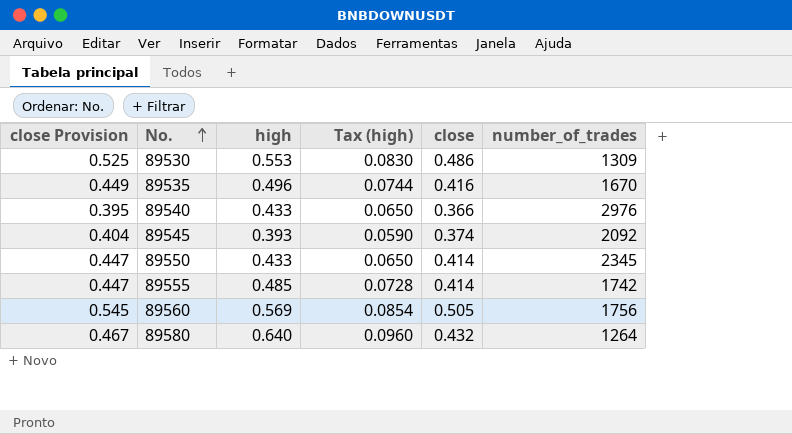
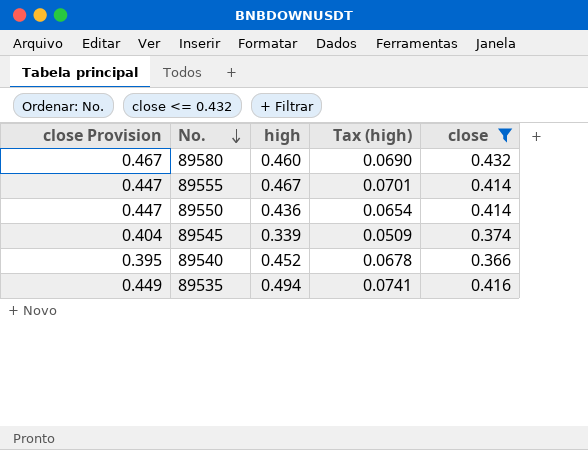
filter: none -> close <= 0.432
row order: No. ascending -> No. descending
column number_of_trades | position: 6 -> none
89580 | high: 0.640 -> 0.460
89580 | Tax (high): 0.0960 -> 0.0690
89555 | high: 0.485 -> 0.467
89555 | Tax (high): 0.0728 -> 0.0701
89550 | high: 0.433 -> 0.436
89550 | Tax (high): 0.0650 -> 0.0654
89545 | high: 0.393 -> 0.339
89545 | Tax (high): 0.0590 -> 0.0509
89540 | high: 0.433 -> 0.452
89540 | Tax (high): 0.0650 -> 0.0678
89535 | high: 0.496 -> 0.494
89535 | Tax (high): 0.0744 -> 0.0741

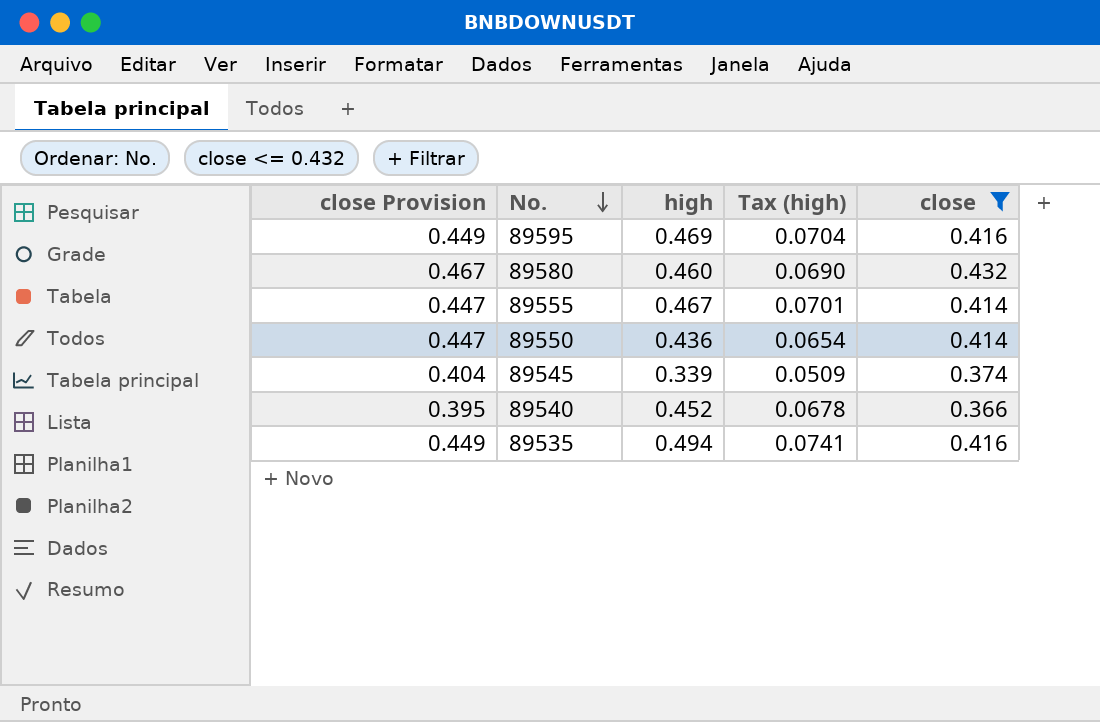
row 89595: none -> 0.449 | 0.469 | 0.0704 | 0.416

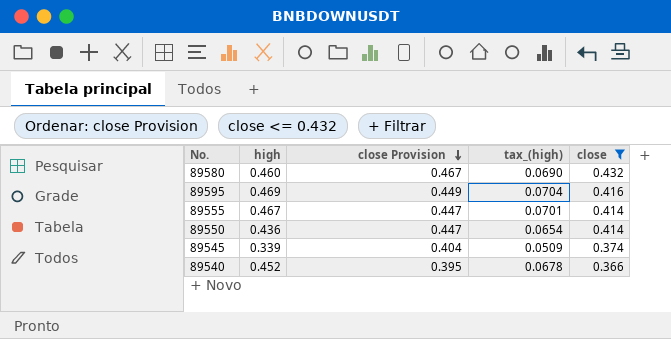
row order: No. descending -> close Provision descending
column close Provision | position: 1 -> 3
column name: Tax (high) -> tax_(high)
row 89535: 0.449 | 0.494 | 0.0741 | 0.416 -> none

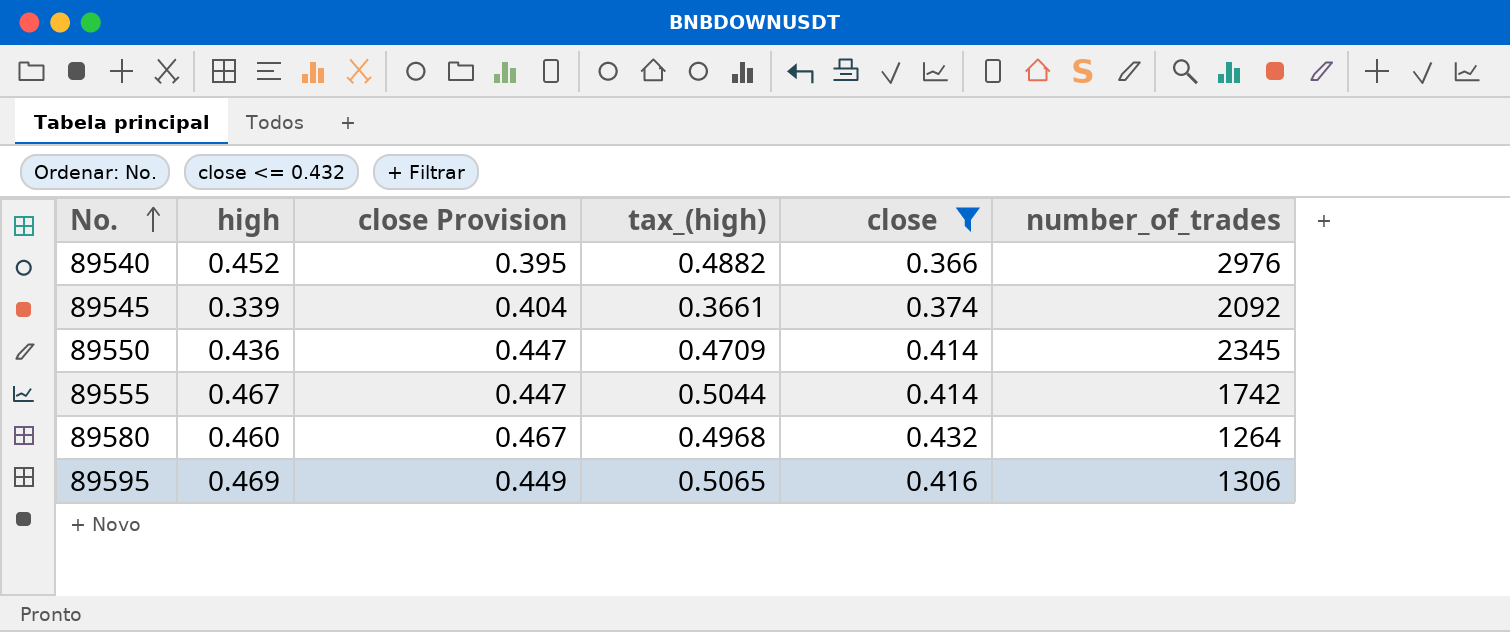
row order: close Provision descending -> No. ascending
column tax_(high) | formula: [high] * 0.15 -> [high] * 1.08
column number_of_trades | position: none -> 6

